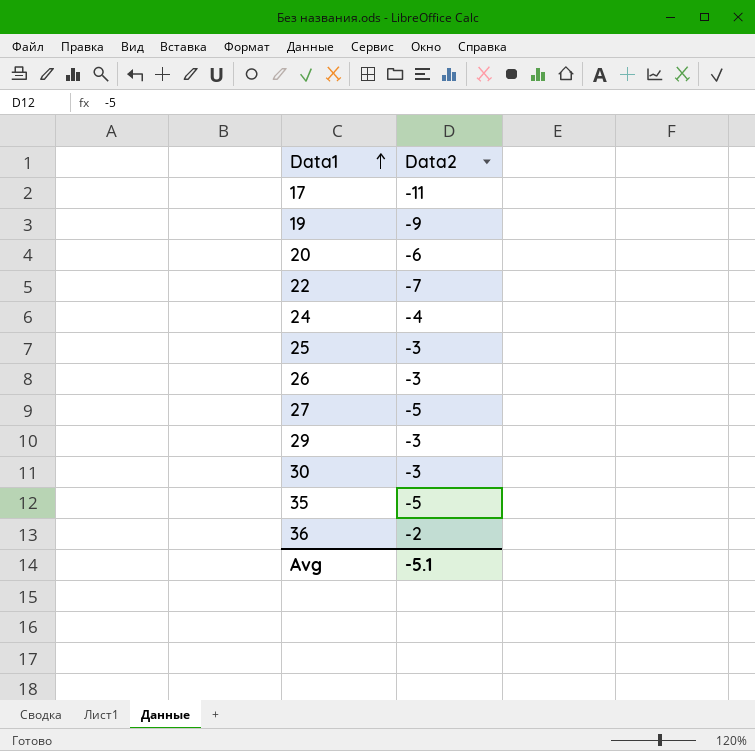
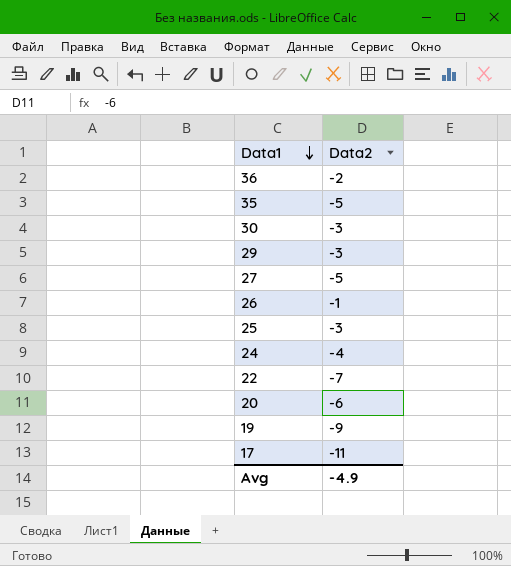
row order: Data1 ascending -> Data1 descending
26 | Data2: -3 -> -1
Avg | Data2: -5.1 -> -4.9

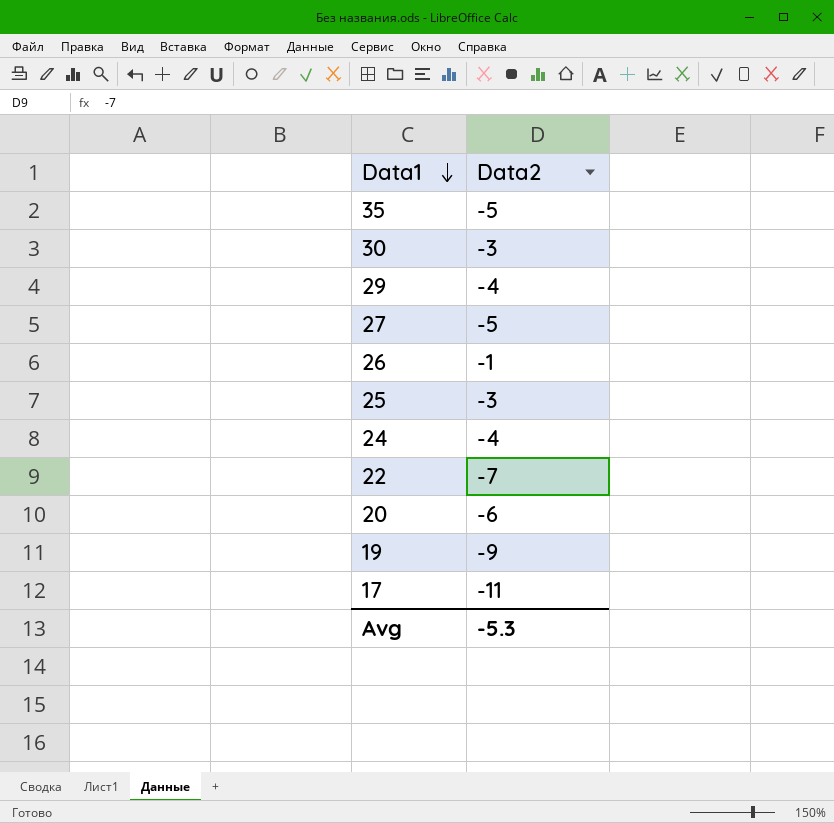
row 36: -2 -> none
29 | Data2: -3 -> -4
Avg | Data2: -4.9 -> -5.3

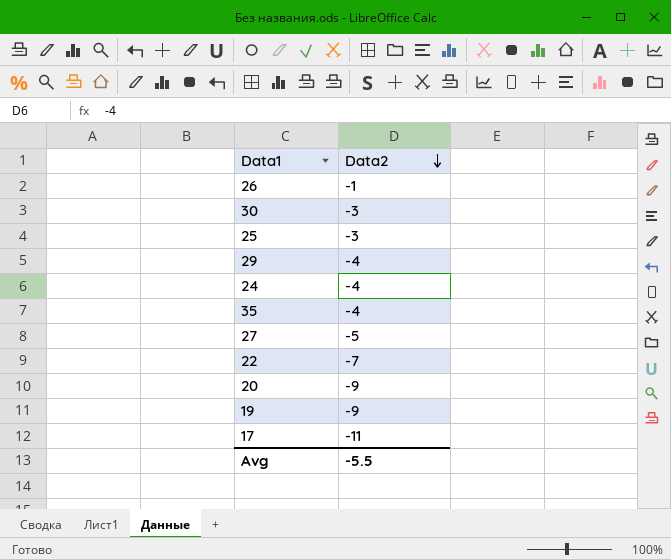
row order: Data1 descending -> Data2 descending
35 | Data2: -5 -> -4
20 | Data2: -6 -> -9
Avg | Data2: -5.3 -> -5.5

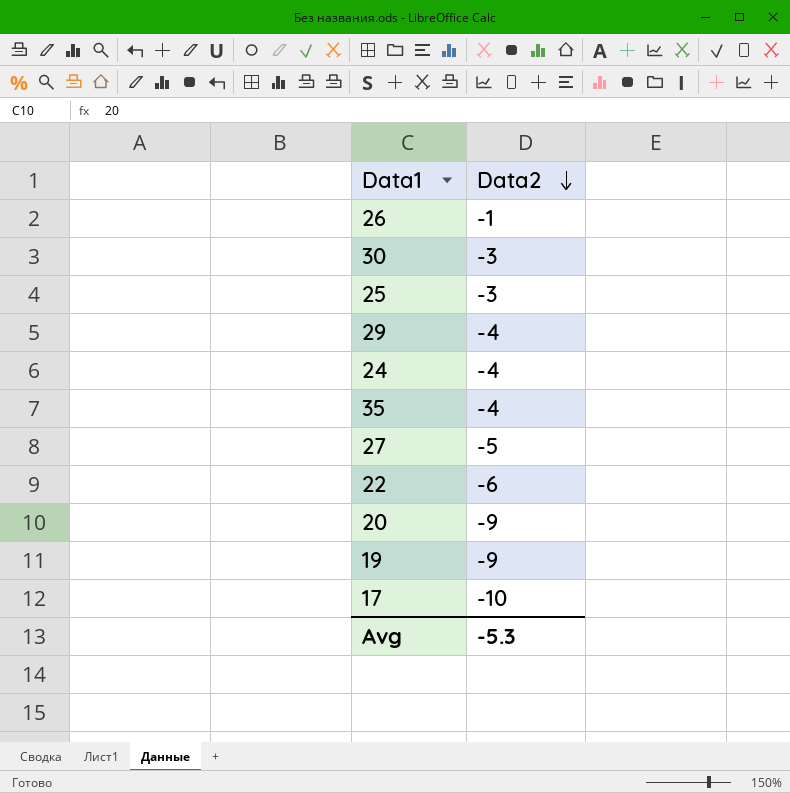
22 | Data2: -7 -> -6
17 | Data2: -11 -> -10
Avg | Data2: -5.5 -> -5.3

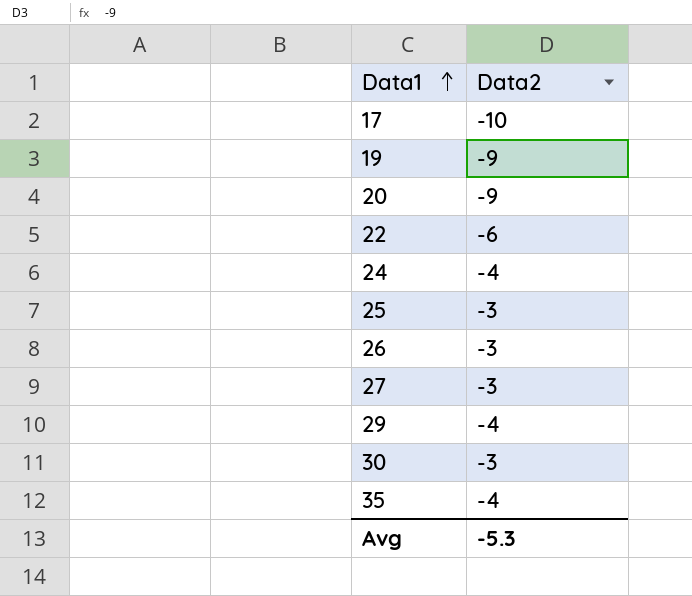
row order: Data2 descending -> Data1 ascending
26 | Data2: -1 -> -3
27 | Data2: -5 -> -3

